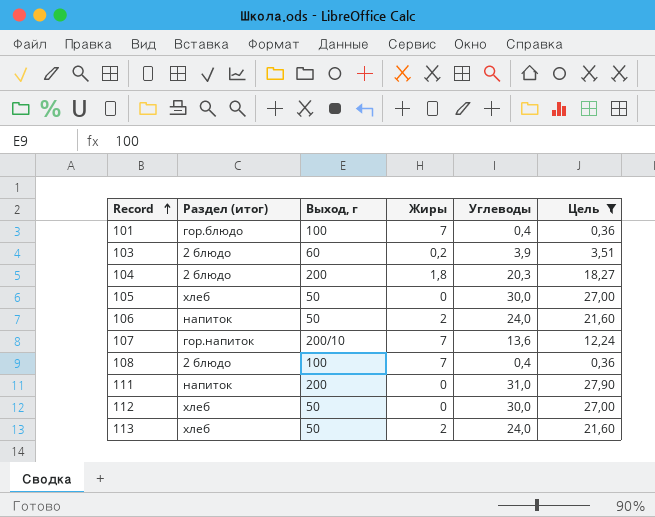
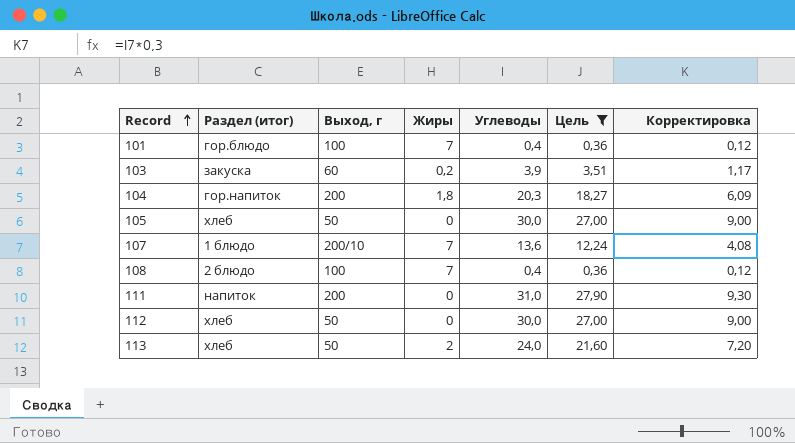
column Корректировка | formula: none -> [Углеводы] * 0,3
row 106: напиток | 50 | 2 | 24,0 | 21,60 -> none
103 | Раздел (итог): 2 блюдо -> закуска
104 | Раздел (итог): 2 блюдо -> гор.напиток
107 | Раздел (итог): гор.напиток -> 1 блюдо

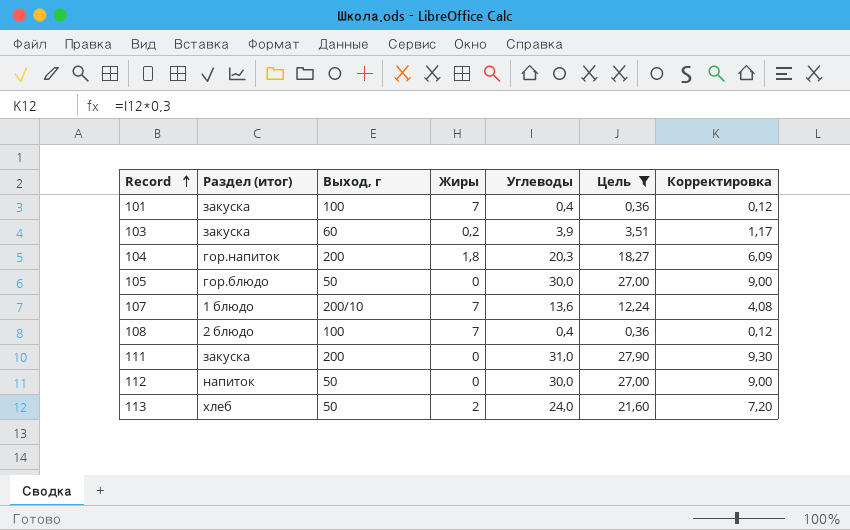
101 | Раздел (итог): гор.блюдо -> закуска
105 | Раздел (итог): хлеб -> гор.блюдо
111 | Раздел (итог): напиток -> закуска
112 | Раздел (итог): хлеб -> напиток

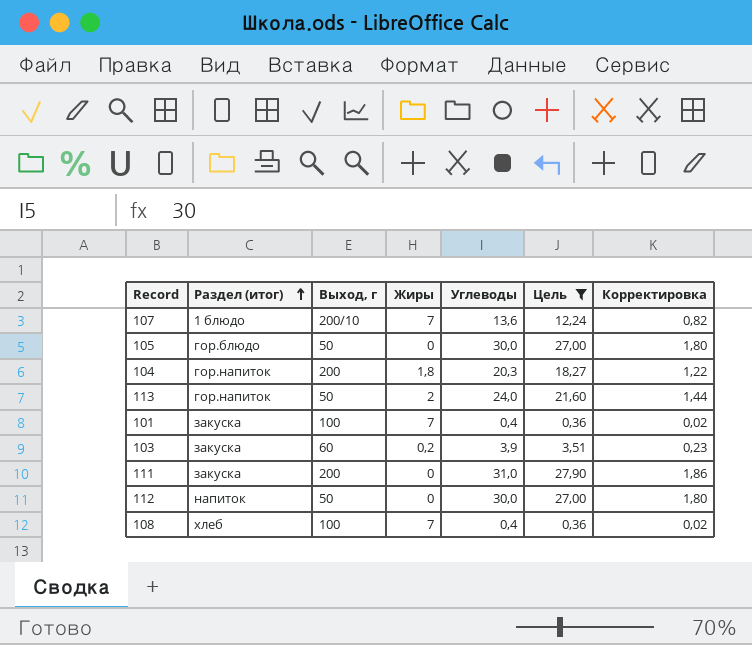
row order: Record ascending -> Раздел (итог) ascending
column Корректировка | formula: [Углеводы] * 0,3 -> [Углеводы] * 0,06
113 | Раздел (итог): хлеб -> гор.напиток
108 | Раздел (итог): 2 блюдо -> хлеб

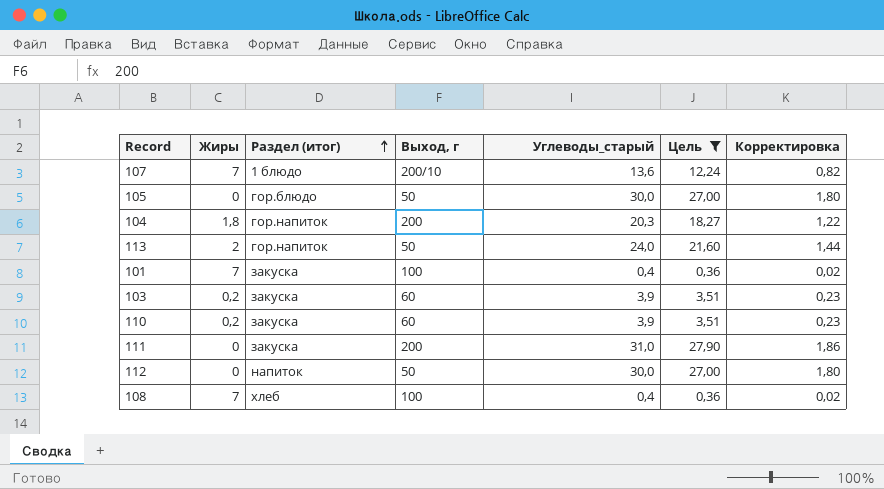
column Жиры | position: 4 -> 2
column name: Углеводы -> Углеводы_старый
row 110: none -> 0,2 | закуска | 60 | 3,9 | 3,51 | 0,23

